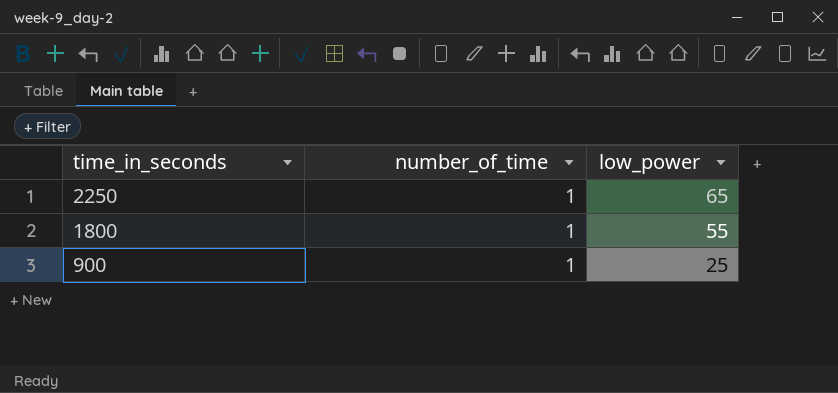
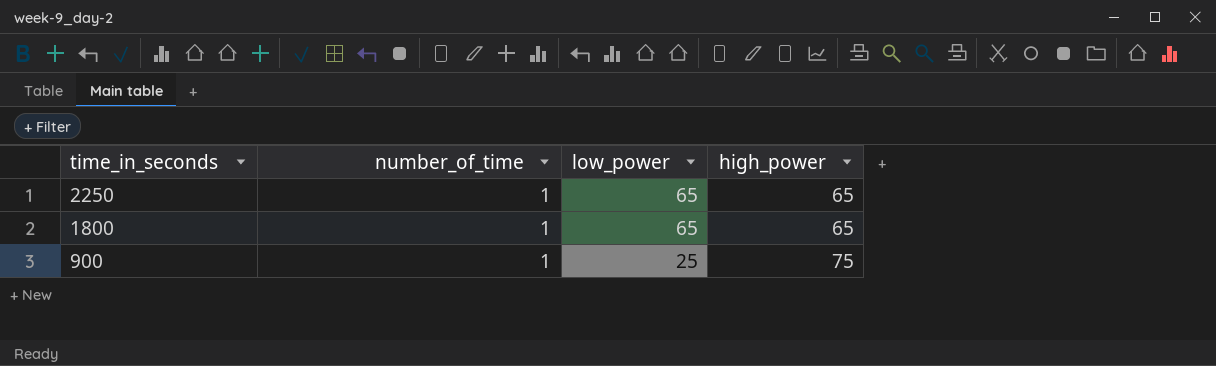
column high_power | position: none -> 4
1800 | low_power: 55 -> 65

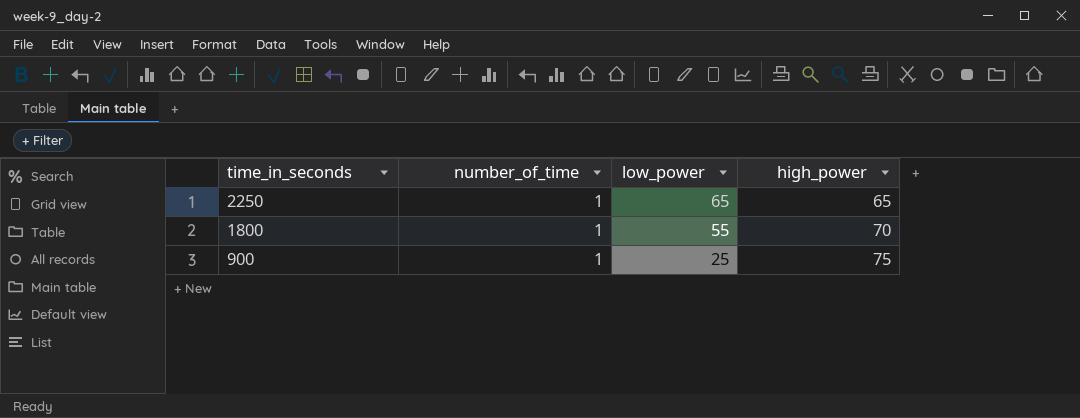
1800 | low_power: 65 -> 55
1800 | high_power: 65 -> 70

